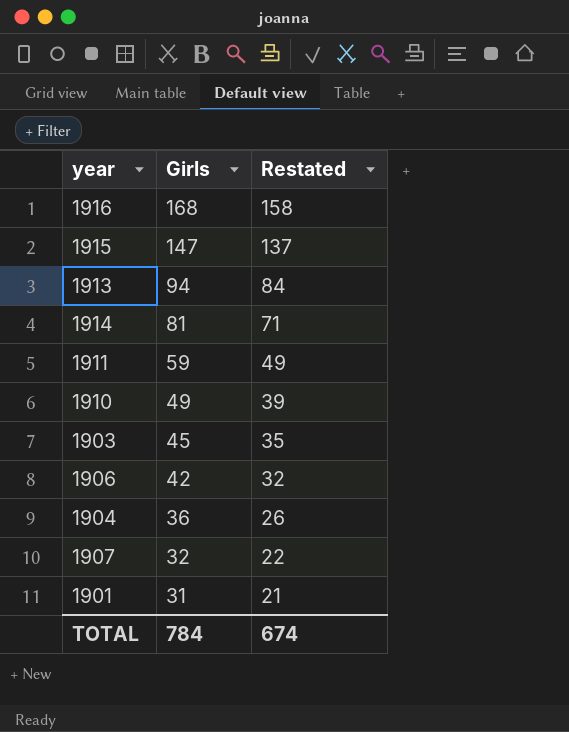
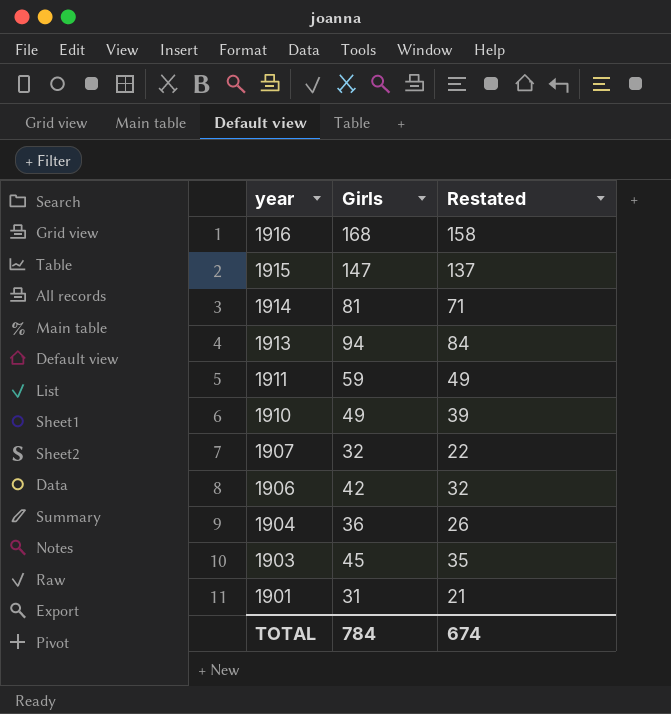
row order: Girls descending -> year descending

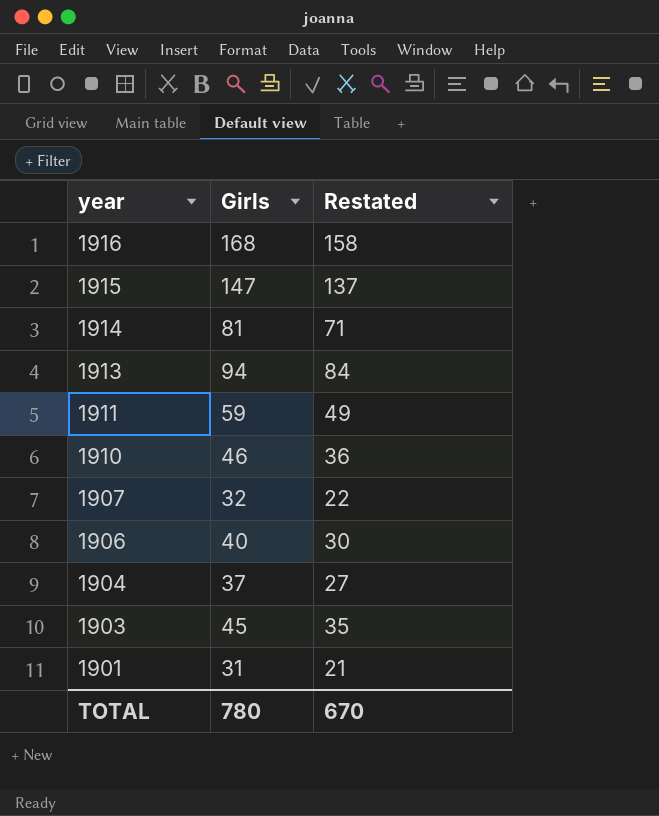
1910 | Girls: 49 -> 46
1910 | Restated: 39 -> 36
1906 | Girls: 42 -> 40
1906 | Restated: 32 -> 30
1904 | Girls: 36 -> 37
1904 | Restated: 26 -> 27
TOTAL | Girls: 784 -> 780
TOTAL | Restated: 674 -> 670

